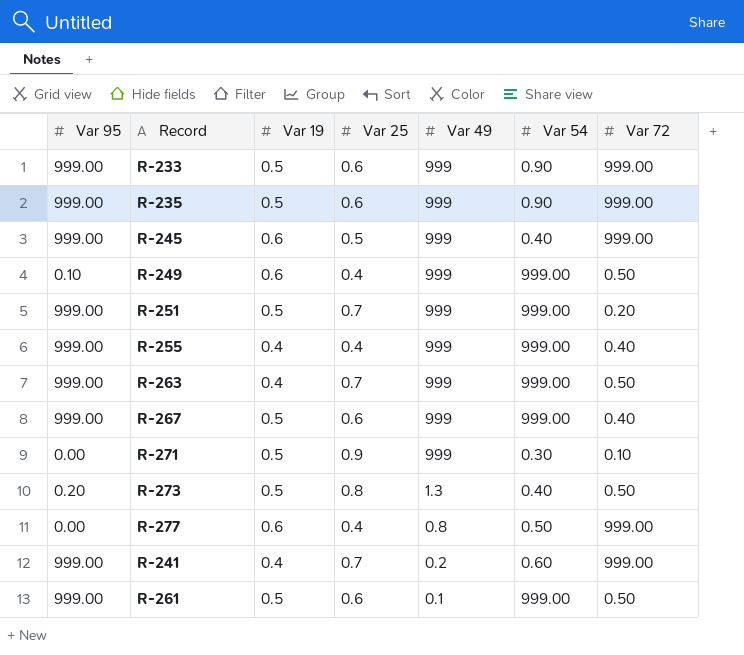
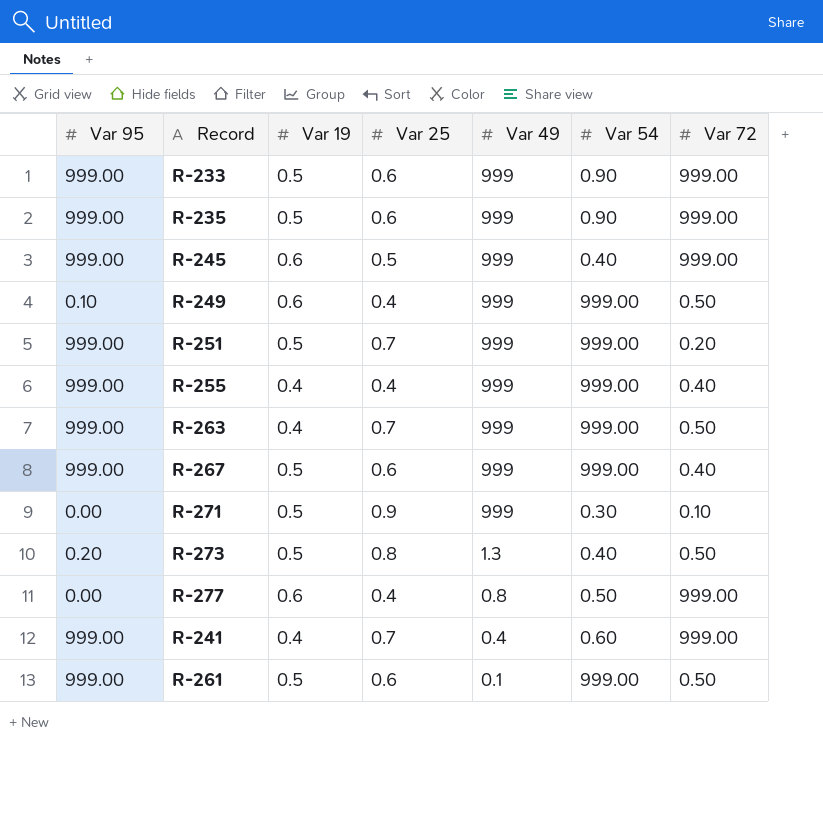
R-241 | Var 49: 0.2 -> 0.4

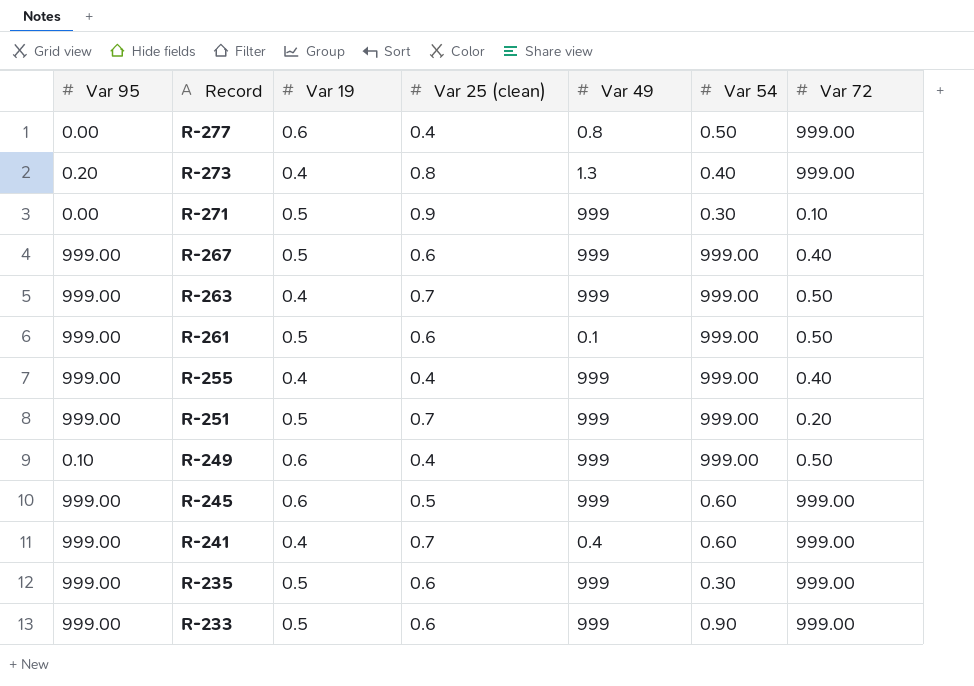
row order: Var 49 descending -> Record descending
column name: Var 25 -> Var 25 (clean)
R-273 | Var 19: 0.5 -> 0.4
R-273 | Var 72: 0.50 -> 999.00
R-245 | Var 54: 0.40 -> 0.60
R-235 | Var 54: 0.90 -> 0.30

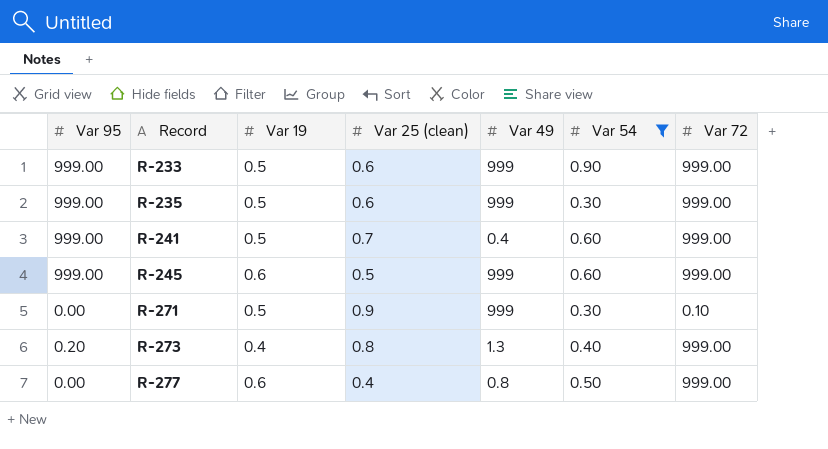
filter: none -> Var 54 != 999.00
row order: Record descending -> Record ascending
R-241 | Var 19: 0.4 -> 0.5

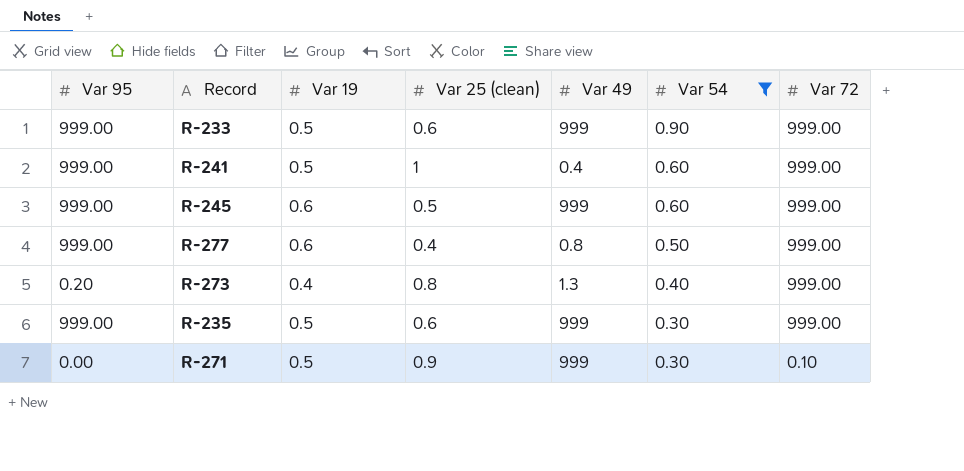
row order: Record ascending -> Var 54 descending
R-241 | Var 25 (clean): 0.7 -> 1
R-277 | Var 95: 0.00 -> 999.00

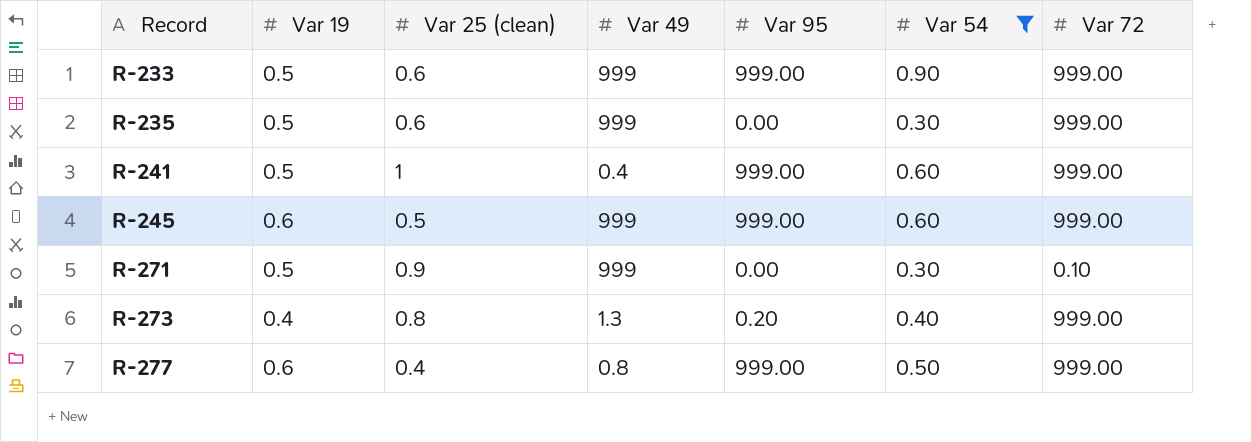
row order: Var 54 descending -> Record ascending
column Var 95 | position: 1 -> 5
R-235 | Var 95: 999.00 -> 0.00

